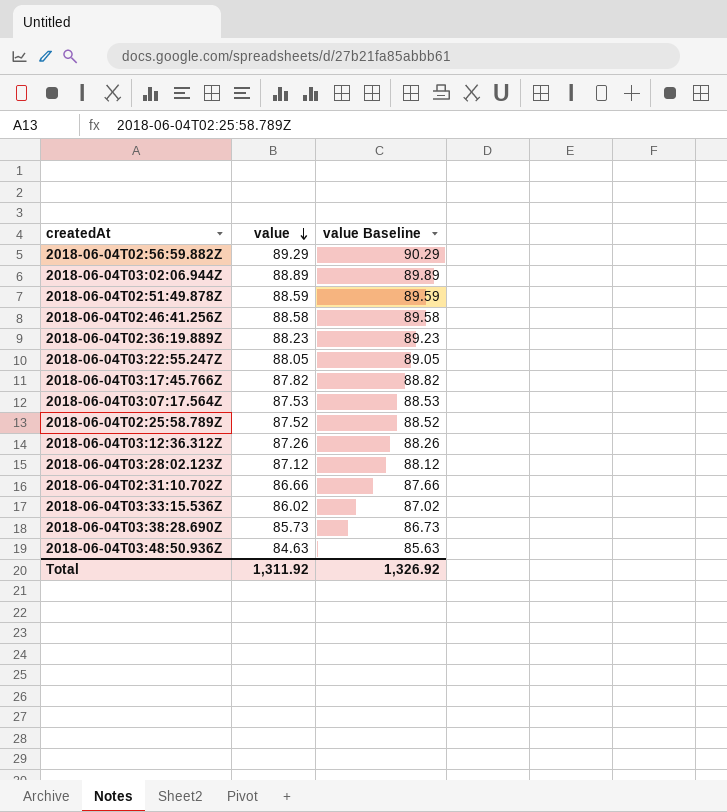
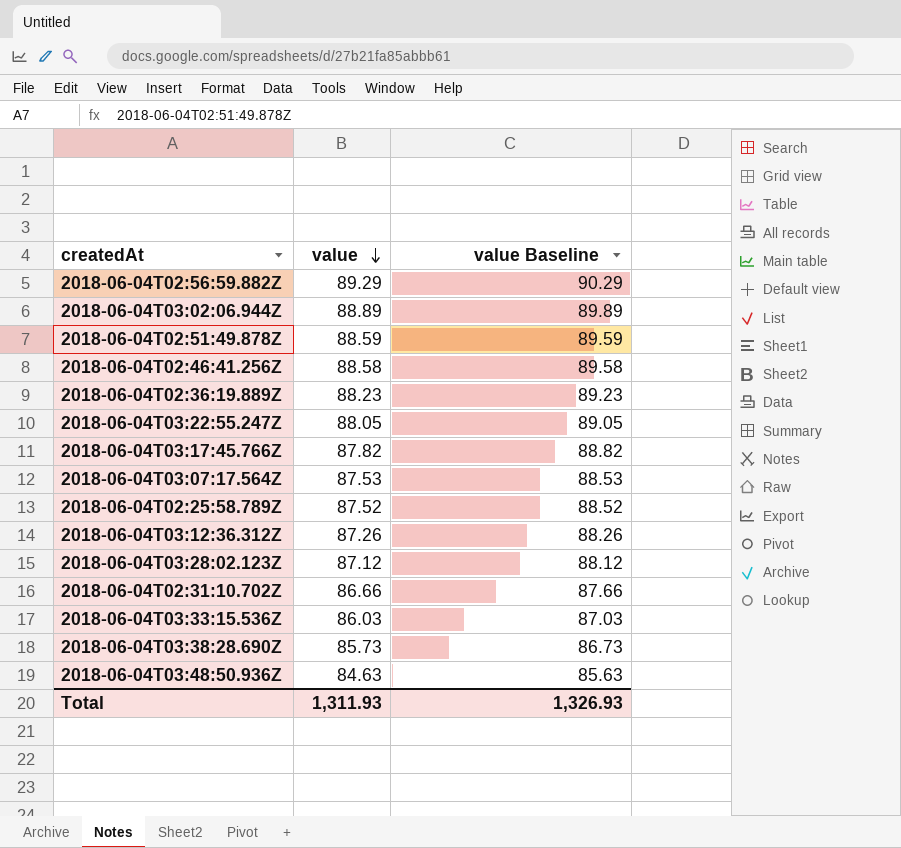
2018-06-04T03:33:15.536Z | value: 86.02 -> 86.03
2018-06-04T03:33:15.536Z | value Baseline: 87.02 -> 87.03
Total | value: 1,311.92 -> 1,311.93
Total | value Baseline: 1,326.92 -> 1,326.93

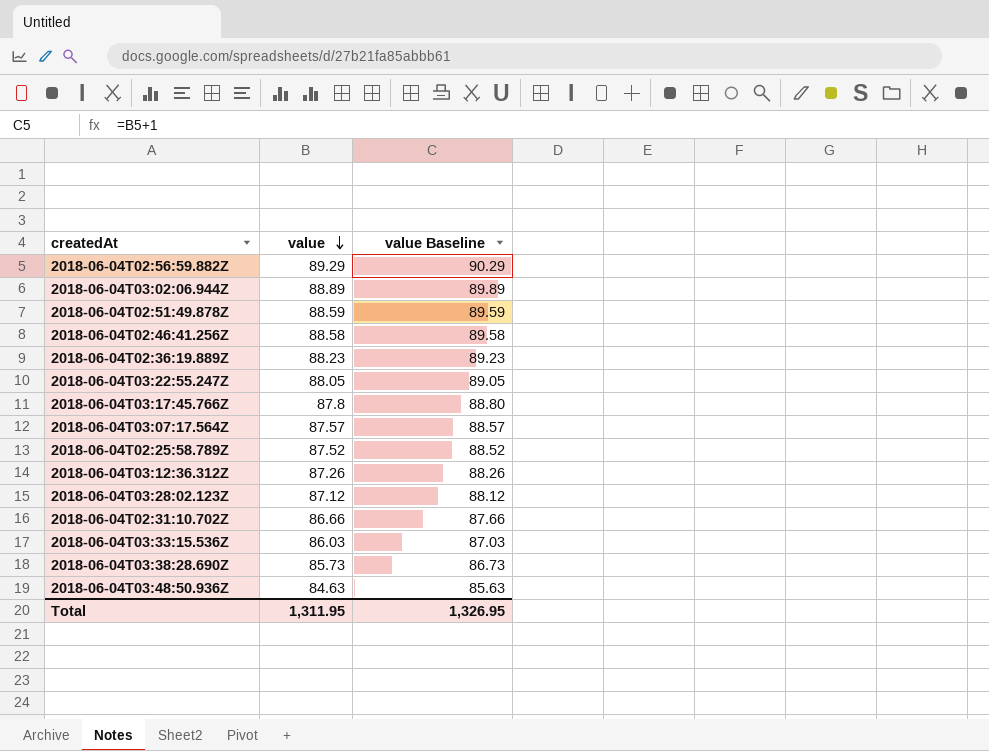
2018-06-04T03:17:45.766Z | value: 87.82 -> 87.8
2018-06-04T03:17:45.766Z | value Baseline: 88.82 -> 88.80
2018-06-04T03:07:17.564Z | value: 87.53 -> 87.57
2018-06-04T03:07:17.564Z | value Baseline: 88.53 -> 88.57
Total | value: 1,311.93 -> 1,311.95
Total | value Baseline: 1,326.93 -> 1,326.95

